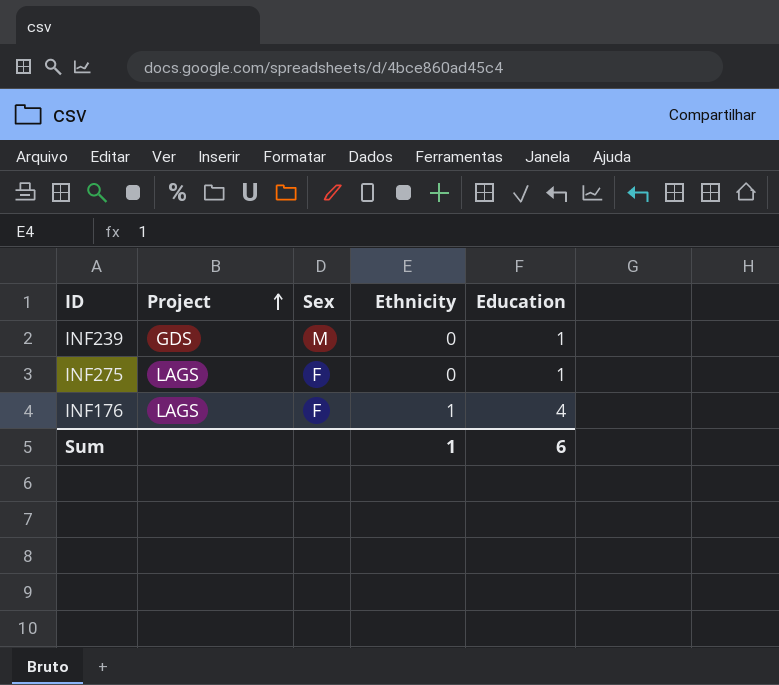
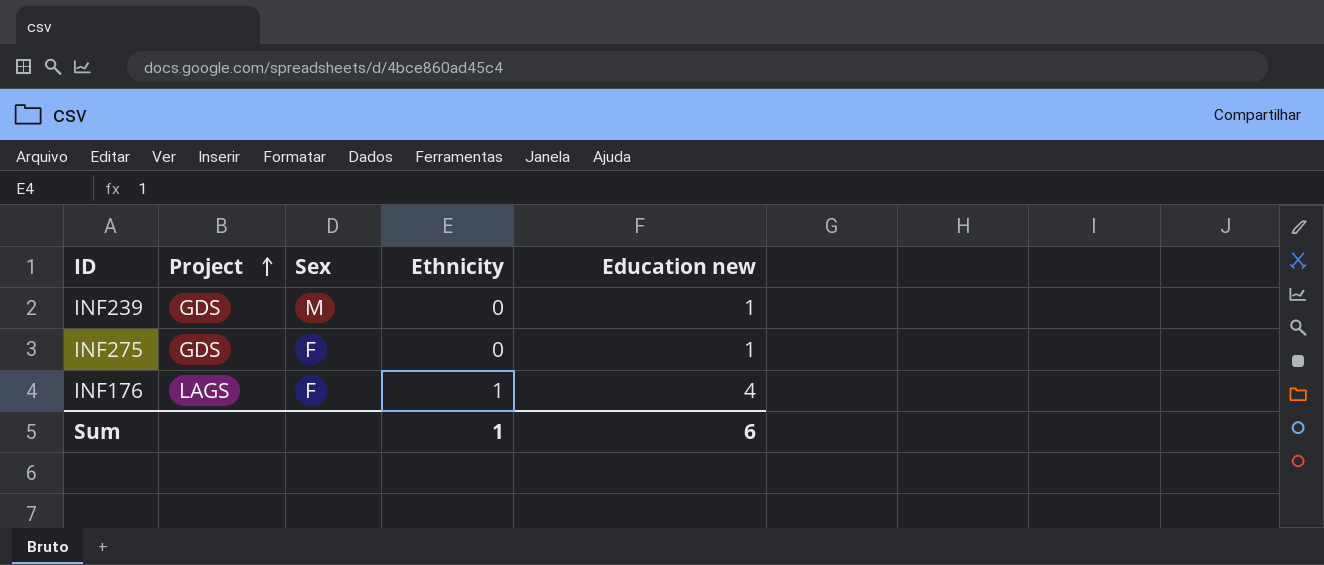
column name: Education -> Education new
INF275 | Project: LAGS -> GDS

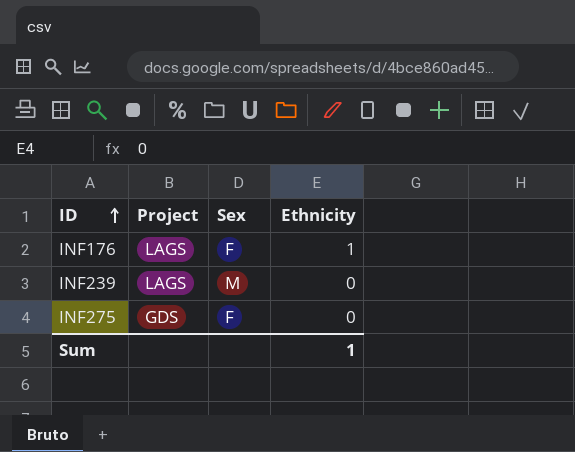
row order: Project ascending -> ID ascending
column Education new | position: 5 -> none
INF239 | Project: GDS -> LAGS

